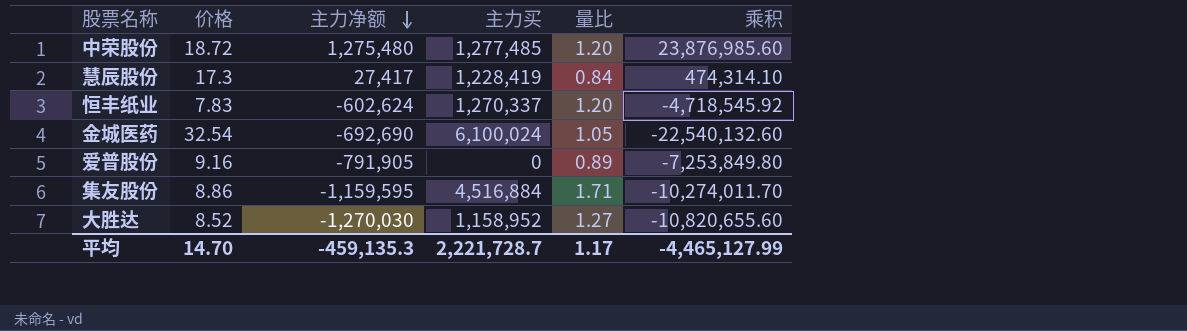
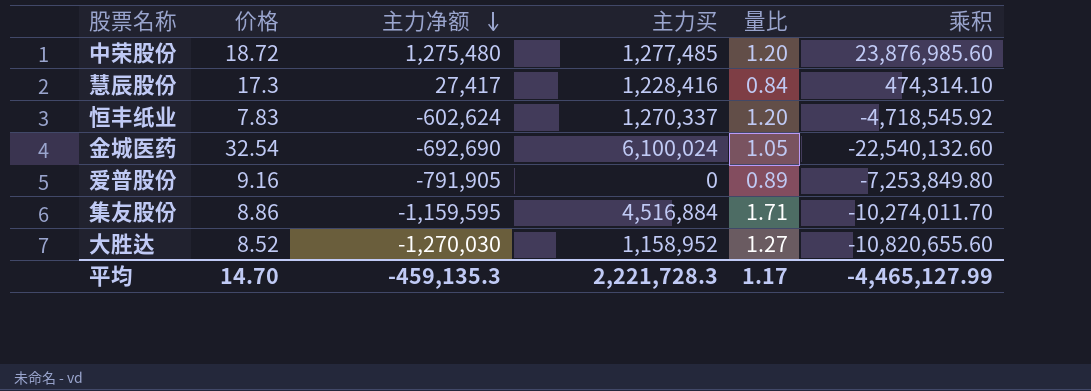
慧辰股份 | 主力买: 1,228,419 -> 1,228,416
平均 | 主力买: 2,221,728.7 -> 2,221,728.3

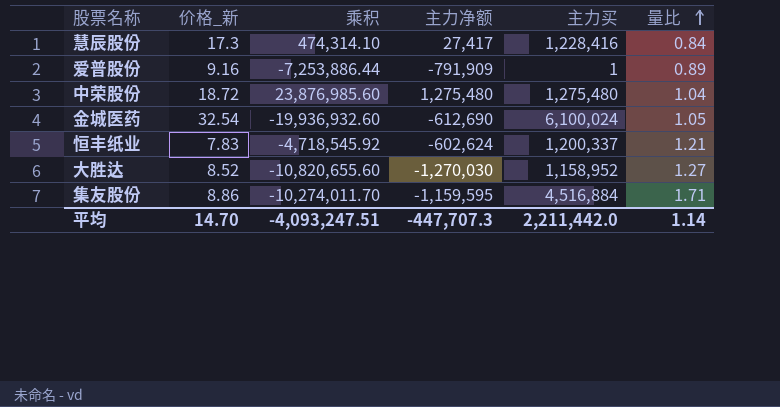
row order: 主力净额 descending -> 量比 ascending
column name: 价格 -> 价格_新
column 乘积 | position: 6 -> 3
爱普股份 | 乘积: -7,253,849.80 -> -7,253,886.44
爱普股份 | 主力净额: -791,905 -> -791,909
爱普股份 | 主力买: 0 -> 1
中荣股份 | 主力买: 1,277,485 -> 1,275,480
中荣股份 | 量比: 1.20 -> 1.04
金城医药 | 乘积: -22,540,132.60 -> -19,936,932.60
金城医药 | 主力净额: -692,690 -> -612,690
恒丰纸业 | 主力买: 1,270,337 -> 1,200,337
恒丰纸业 | 量比: 1.20 -> 1.21
平均 | 乘积: -4,465,127.99 -> -4,093,247.51
平均 | 主力净额: -459,135.3 -> -447,707.3
平均 | 主力买: 2,221,728.3 -> 2,211,442.0
平均 | 量比: 1.17 -> 1.14

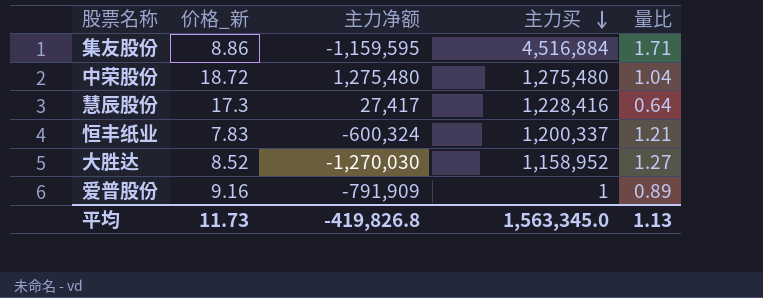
row order: 量比 ascending -> 主力买 descending
column 乘积 | formula: [价格_新] * [主力净额] -> none
row 金城医药: 32.54 | -19,936,932.60 | -612,690 | 6,100,024 | 1.05 -> none
慧辰股份 | 量比: 0.84 -> 0.64
恒丰纸业 | 主力净额: -602,624 -> -600,324
平均 | 价格_新: 14.70 -> 11.73
平均 | 主力净额: -447,707.3 -> -419,826.8
平均 | 主力买: 2,211,442.0 -> 1,563,345.0
平均 | 量比: 1.14 -> 1.13

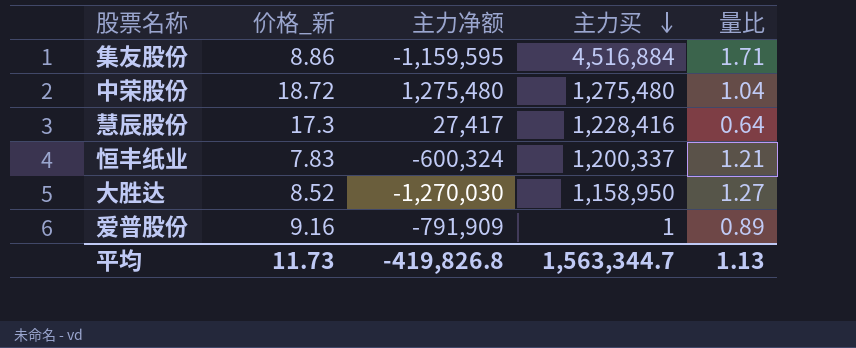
大胜达 | 主力买: 1,158,952 -> 1,158,950
平均 | 主力买: 1,563,345.0 -> 1,563,344.7

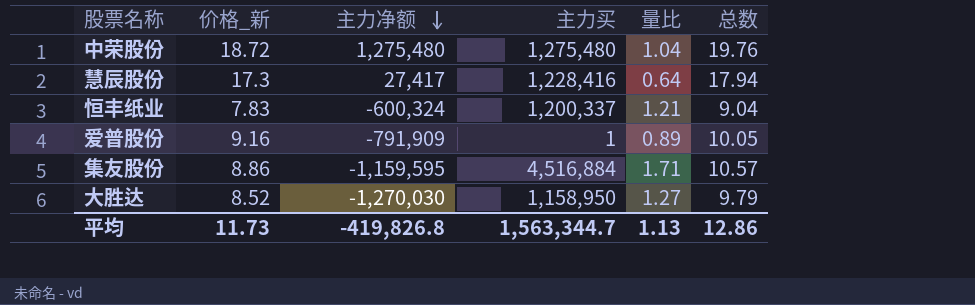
row order: 主力买 descending -> 主力净额 descending
column 总数 | formula: none -> [价格_新] + [量比]

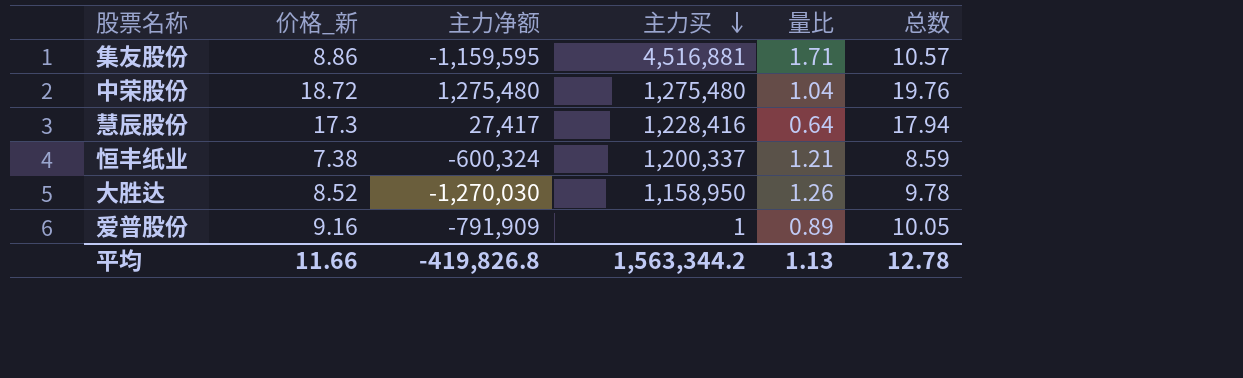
row order: 主力净额 descending -> 主力买 descending
集友股份 | 主力买: 4,516,884 -> 4,516,881
恒丰纸业 | 价格_新: 7.83 -> 7.38
恒丰纸业 | 总数: 9.04 -> 8.59
大胜达 | 量比: 1.27 -> 1.26
大胜达 | 总数: 9.79 -> 9.78
平均 | 价格_新: 11.73 -> 11.66
平均 | 主力买: 1,563,344.7 -> 1,563,344.2
平均 | 总数: 12.86 -> 12.78

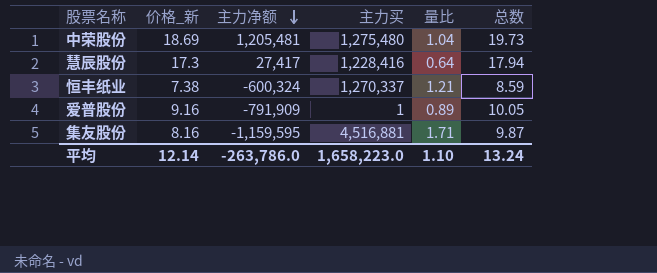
row order: 主力买 descending -> 主力净额 descending
row 大胜达: 8.52 | -1,270,030 | 1,158,950 | 1.26 | 9.78 -> none
中荣股份 | 价格_新: 18.72 -> 18.69
中荣股份 | 主力净额: 1,275,480 -> 1,205,481
中荣股份 | 总数: 19.76 -> 19.73
恒丰纸业 | 主力买: 1,200,337 -> 1,270,337
集友股份 | 价格_新: 8.86 -> 8.16
集友股份 | 总数: 10.57 -> 9.87
平均 | 价格_新: 11.66 -> 12.14
平均 | 主力净额: -419,826.8 -> -263,786.0
平均 | 主力买: 1,563,344.2 -> 1,658,223.0
平均 | 量比: 1.13 -> 1.10
平均 | 总数: 12.78 -> 13.24

